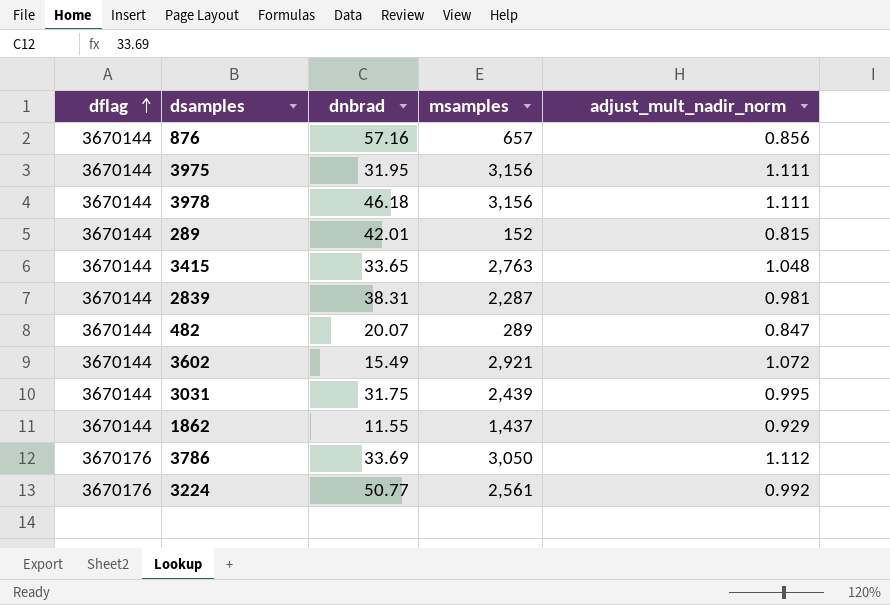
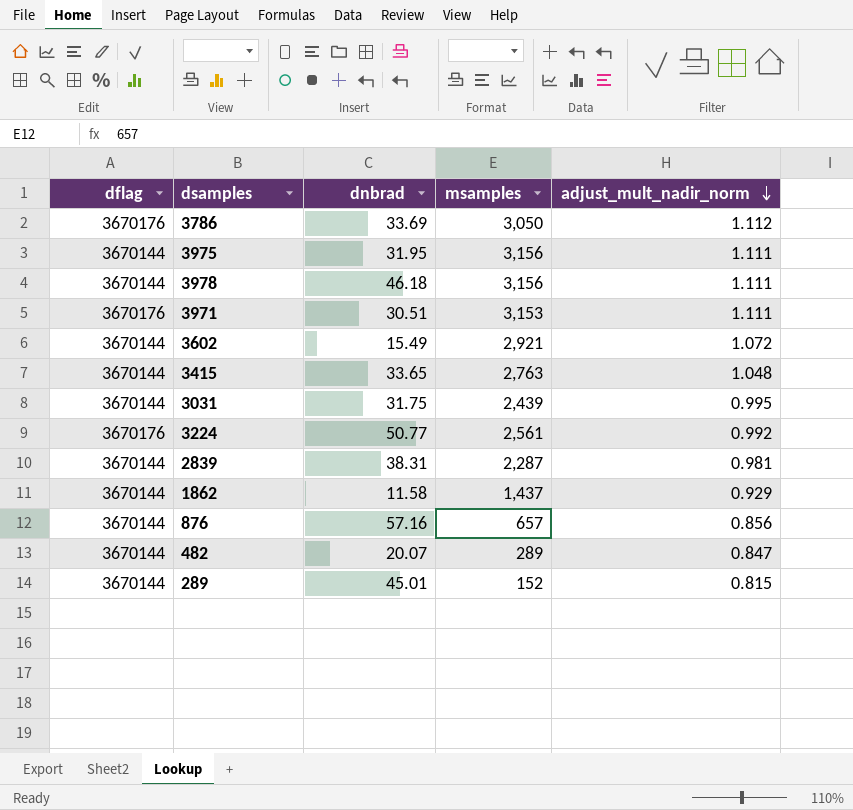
row order: dflag ascending -> adjust_mult_nadir_norm descending
row 3971: none -> 3670176 | 30.51 | 3,153 | 1.111
1862 | dnbrad: 11.55 -> 11.58
289 | dnbrad: 42.01 -> 45.01

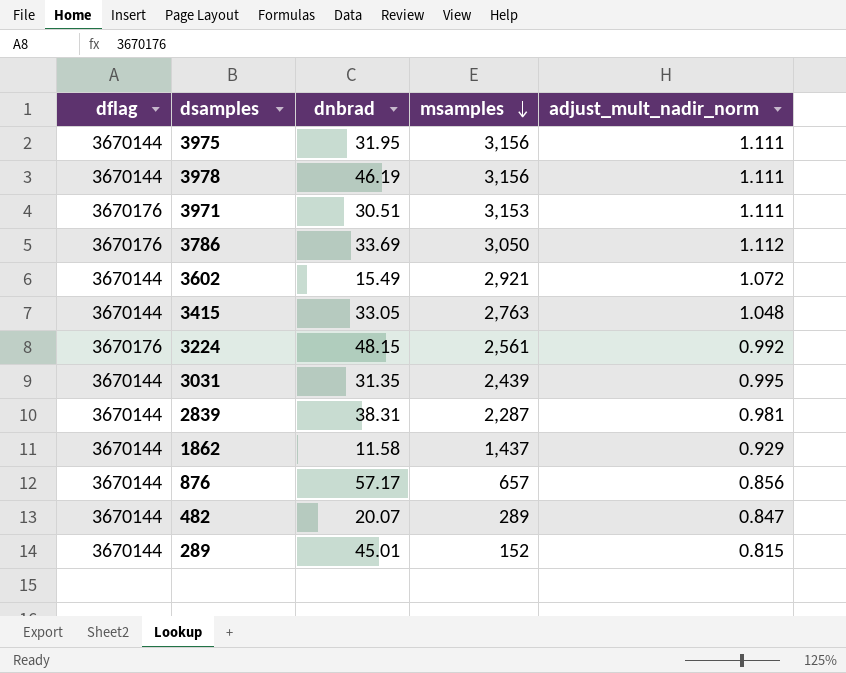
row order: adjust_mult_nadir_norm descending -> msamples descending
3978 | dnbrad: 46.18 -> 46.19
3415 | dnbrad: 33.65 -> 33.05
3224 | dnbrad: 50.77 -> 48.15
3031 | dnbrad: 31.75 -> 31.35
876 | dnbrad: 57.16 -> 57.17

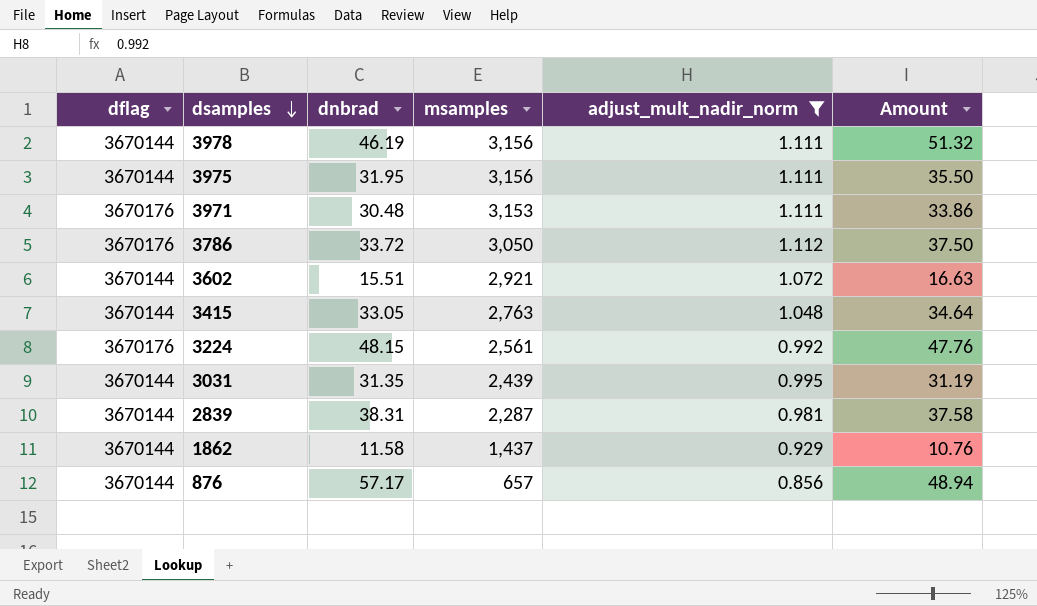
filter: none -> adjust_mult_nadir_norm >= 0.856
row order: msamples descending -> dsamples descending
column Amount | formula: none -> [dnbrad] * [adjust_mult_nadir_norm]
3971 | dnbrad: 30.51 -> 30.48
3786 | dnbrad: 33.69 -> 33.72
3602 | dnbrad: 15.49 -> 15.51

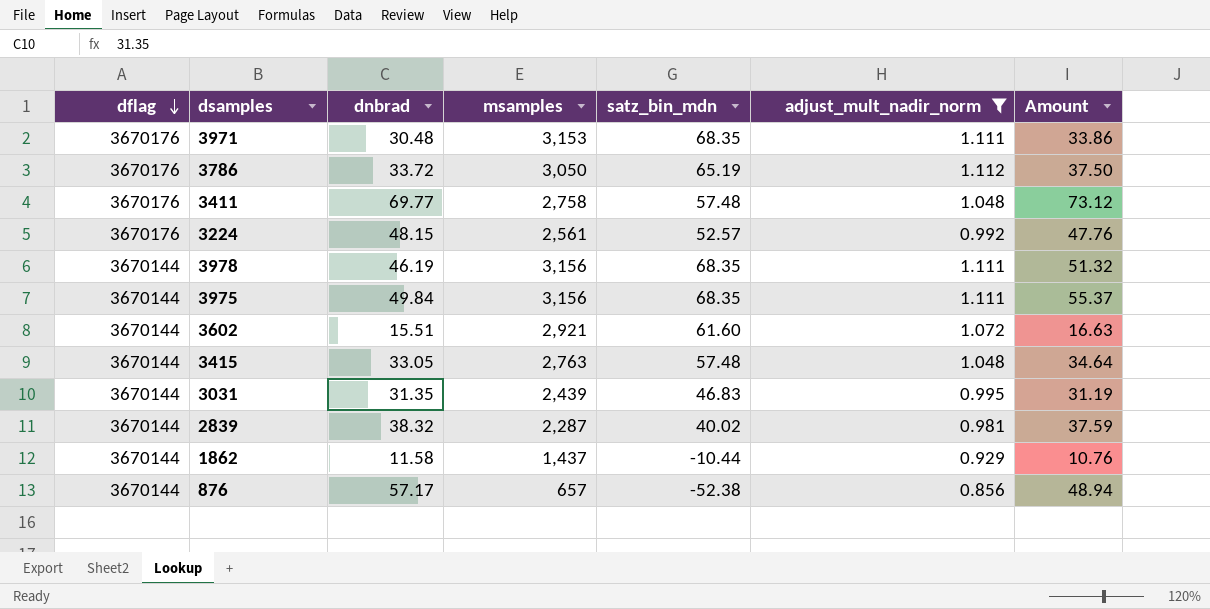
row order: dsamples descending -> dflag descending
column satz_bin_mdn | position: none -> 5
row 3411: none -> 3670176 | 69.77 | 2,758 | 57.48 | 1.048 | 73.12
3975 | dnbrad: 31.95 -> 49.84
3975 | Amount: 35.50 -> 55.37
2839 | dnbrad: 38.31 -> 38.32
2839 | Amount: 37.58 -> 37.59

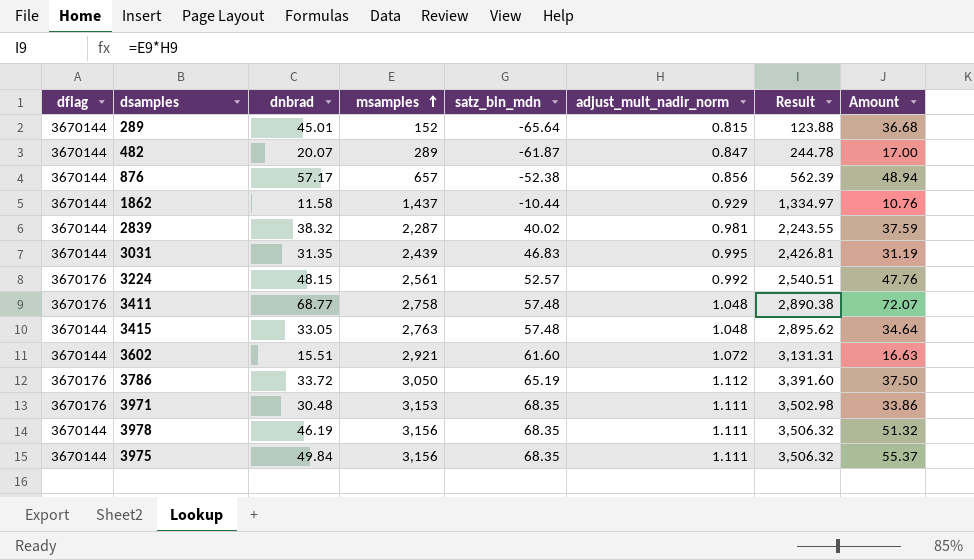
filter: adjust_mult_nadir_norm >= 0.856 -> none
row order: dflag descending -> msamples ascending
column Result | formula: none -> [msamples] * [adjust_mult_nadir_norm]
3411 | dnbrad: 69.77 -> 68.77
3411 | Amount: 73.12 -> 72.07

